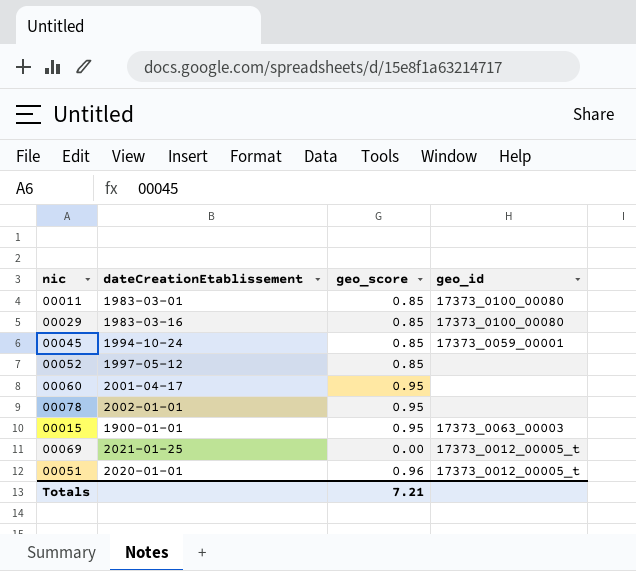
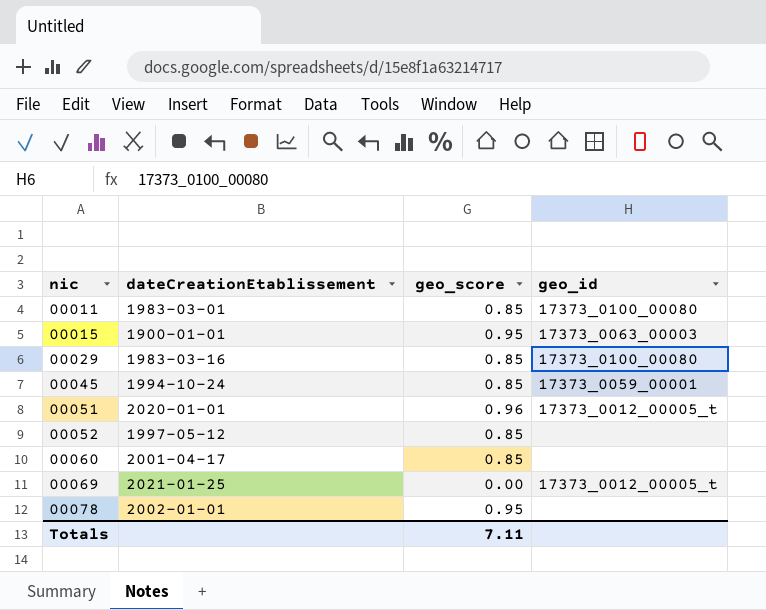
row order: none -> nic ascending
00060 | geo_score: 0.95 -> 0.85
Totals | geo_score: 7.21 -> 7.11

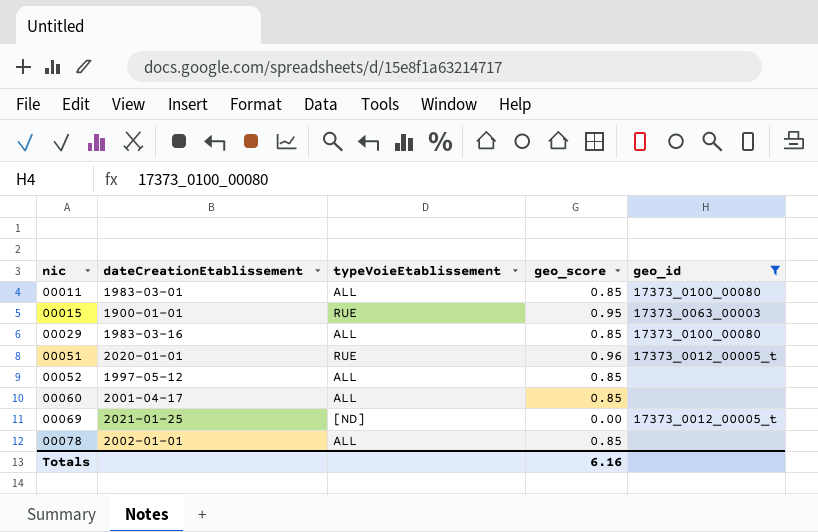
filter: none -> geo_id != 17373_0059_00001
column typeVoieEtablissement | position: none -> 3
00078 | geo_score: 0.95 -> 0.85
Totals | geo_score: 7.11 -> 6.16

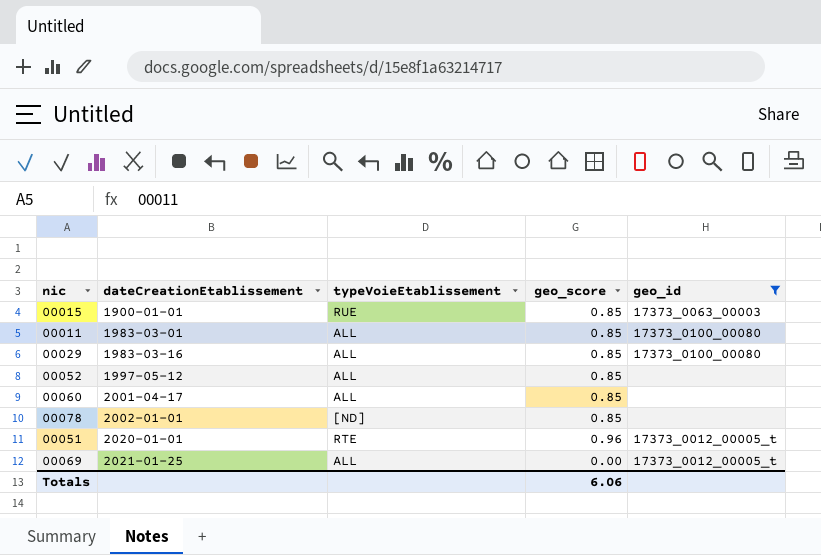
row order: nic ascending -> dateCreationEtablissement ascending
00015 | geo_score: 0.95 -> 0.85
00078 | typeVoieEtablissement: ALL -> [ND]
00051 | typeVoieEtablissement: RUE -> RTE
00069 | typeVoieEtablissement: [ND] -> ALL
Totals | geo_score: 6.16 -> 6.06

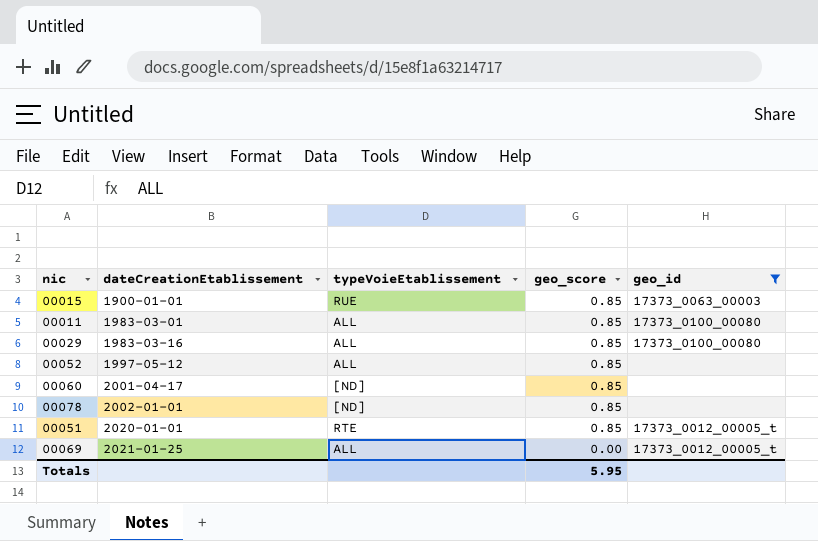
00060 | typeVoieEtablissement: ALL -> [ND]
00051 | geo_score: 0.96 -> 0.85
Totals | geo_score: 6.06 -> 5.95

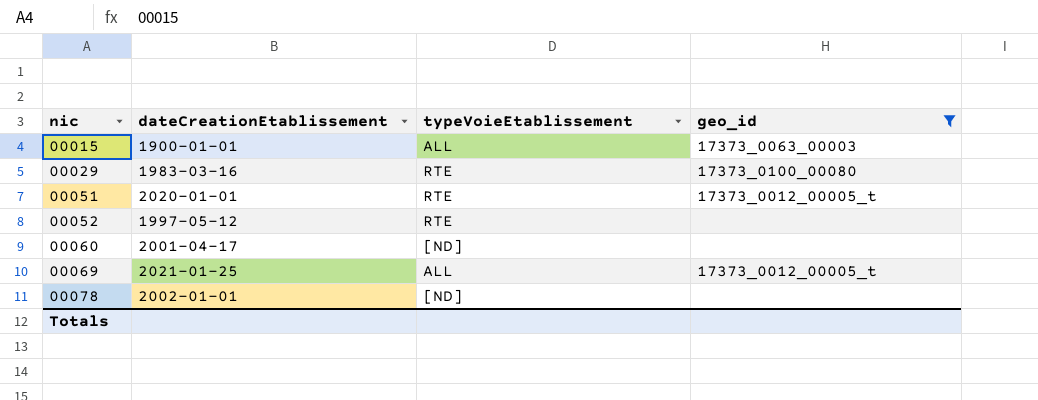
row order: dateCreationEtablissement ascending -> nic ascending
column geo_score | position: 4 -> none
row 00011: 1983-03-01 | ALL | 0.85 | 17373_0100_00080 -> none
00015 | typeVoieEtablissement: RUE -> ALL
00029 | typeVoieEtablissement: ALL -> RTE
00052 | typeVoieEtablissement: ALL -> RTE

